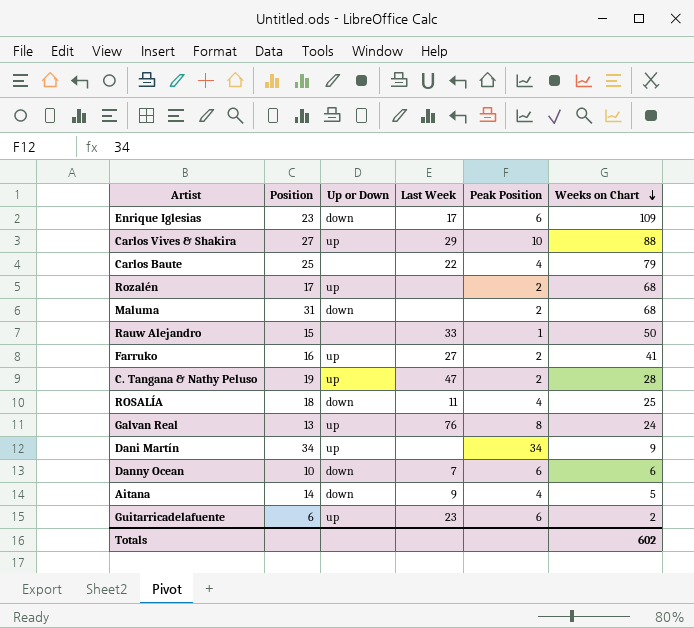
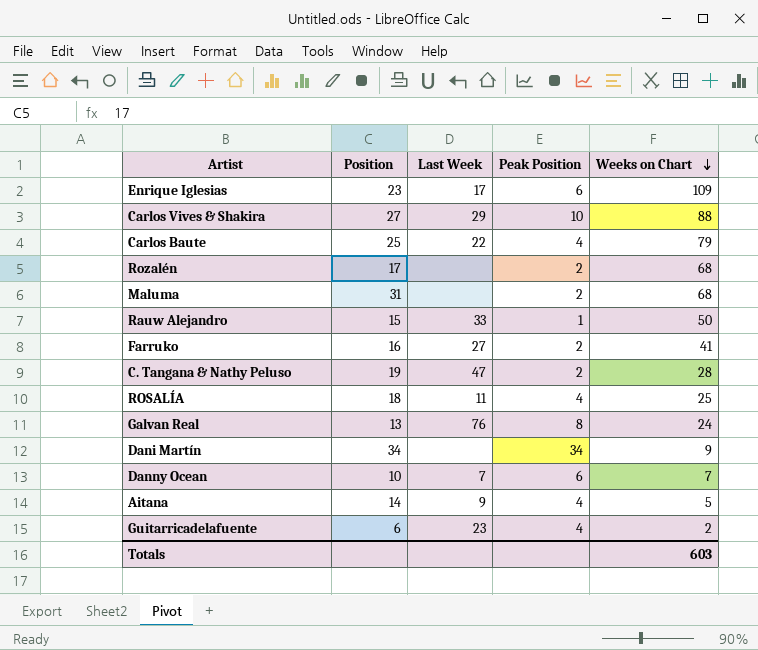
column Up or Down | position: 3 -> none
Danny Ocean | Weeks on Chart: 6 -> 7
Guitarricadelafuente | Peak Position: 6 -> 4
Totals | Weeks on Chart: 602 -> 603

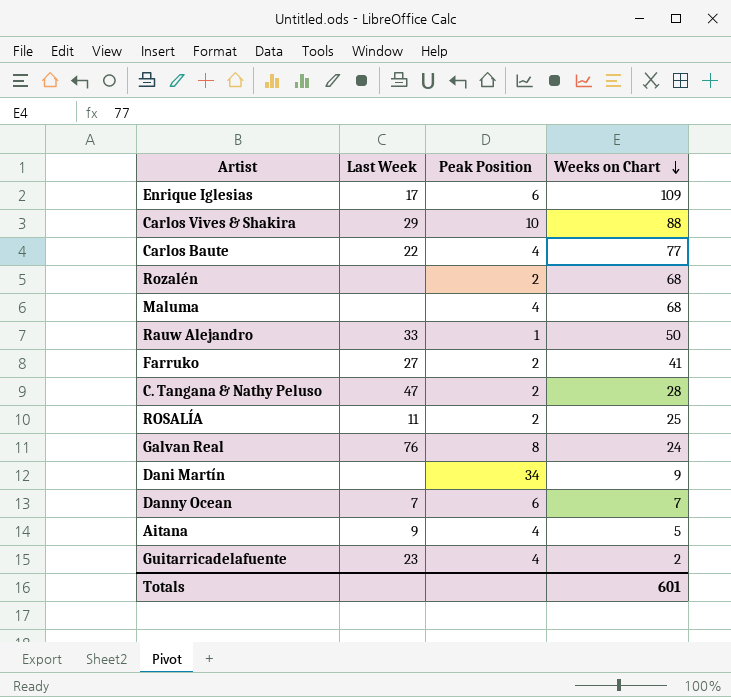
column Position | position: 2 -> none
Carlos Baute | Weeks on Chart: 79 -> 77
Maluma | Peak Position: 2 -> 4
ROSALÍA | Peak Position: 4 -> 2
Totals | Weeks on Chart: 603 -> 601

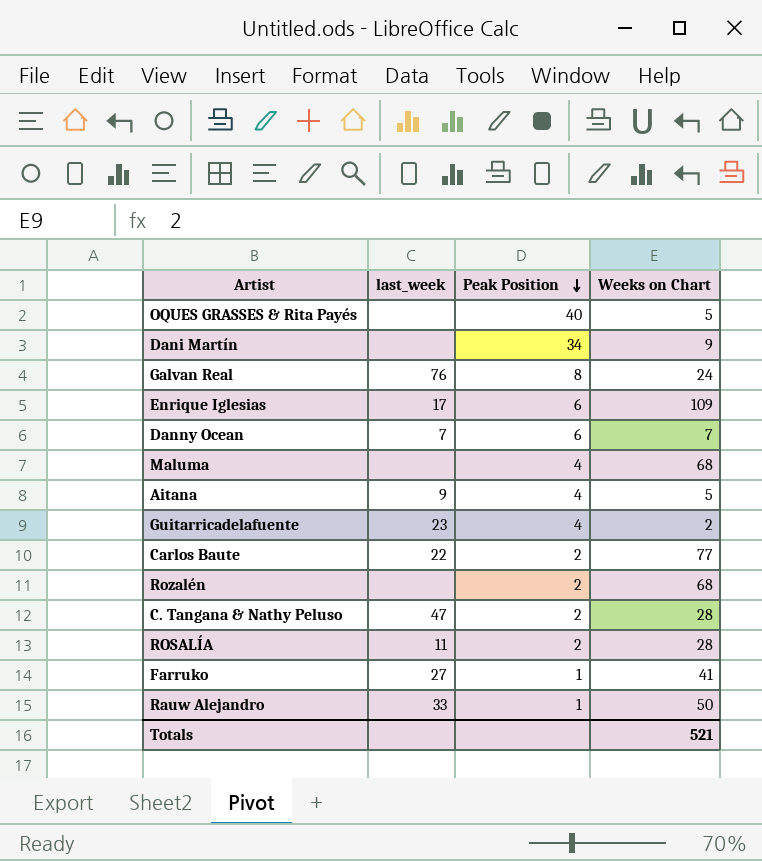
row order: Weeks on Chart descending -> Peak Position descending
column name: Last Week -> last_week
row Carlos Vives & Shakira: 29 | 10 | 88 -> none
row OQUES GRASSES & Rita Payés: none -> none | 40 | 5
Carlos Baute | Peak Position: 4 -> 2
ROSALÍA | Weeks on Chart: 25 -> 28
Farruko | Peak Position: 2 -> 1
Totals | Weeks on Chart: 601 -> 521

